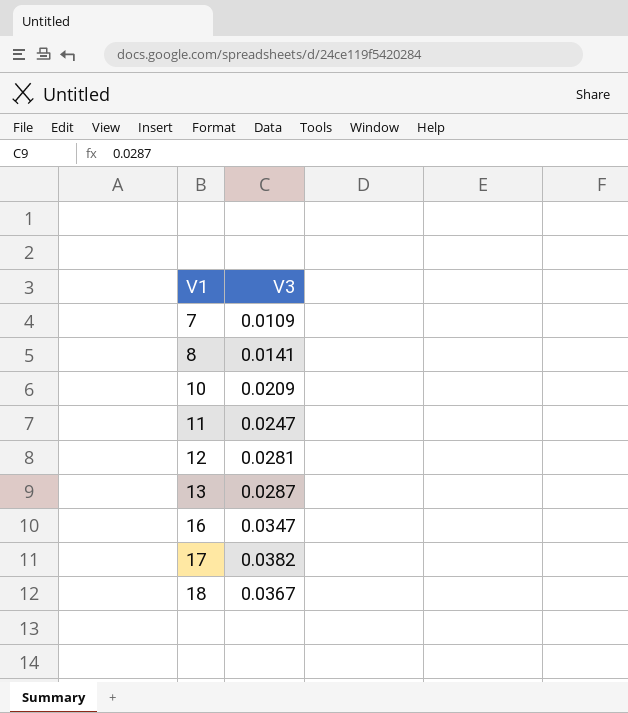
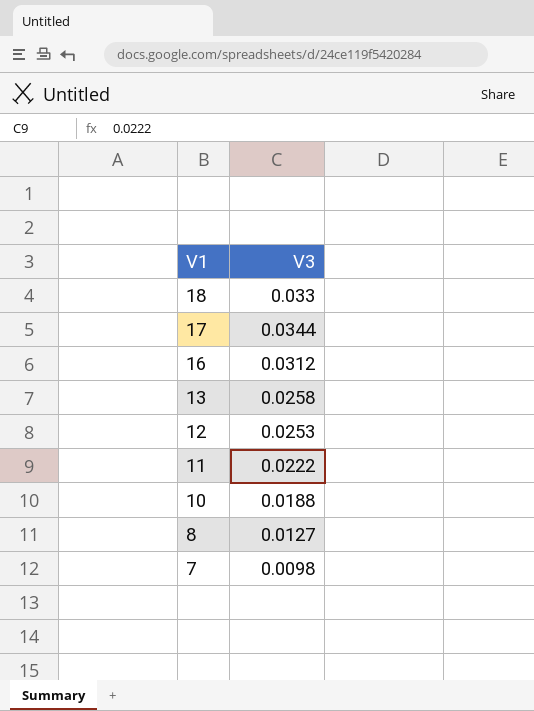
row order: V1 ascending -> V1 descending
18 | V3: 0.0367 -> 0.033
17 | V3: 0.0382 -> 0.0344
16 | V3: 0.0347 -> 0.0312
13 | V3: 0.0287 -> 0.0258
12 | V3: 0.0281 -> 0.0253
11 | V3: 0.0247 -> 0.0222
10 | V3: 0.0209 -> 0.0188
8 | V3: 0.0141 -> 0.0127
7 | V3: 0.0109 -> 0.0098

